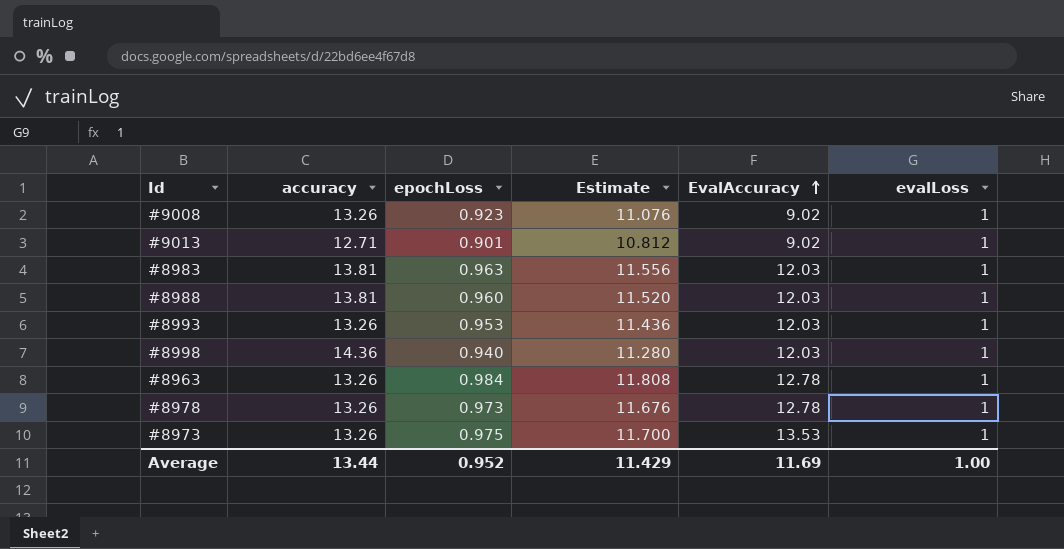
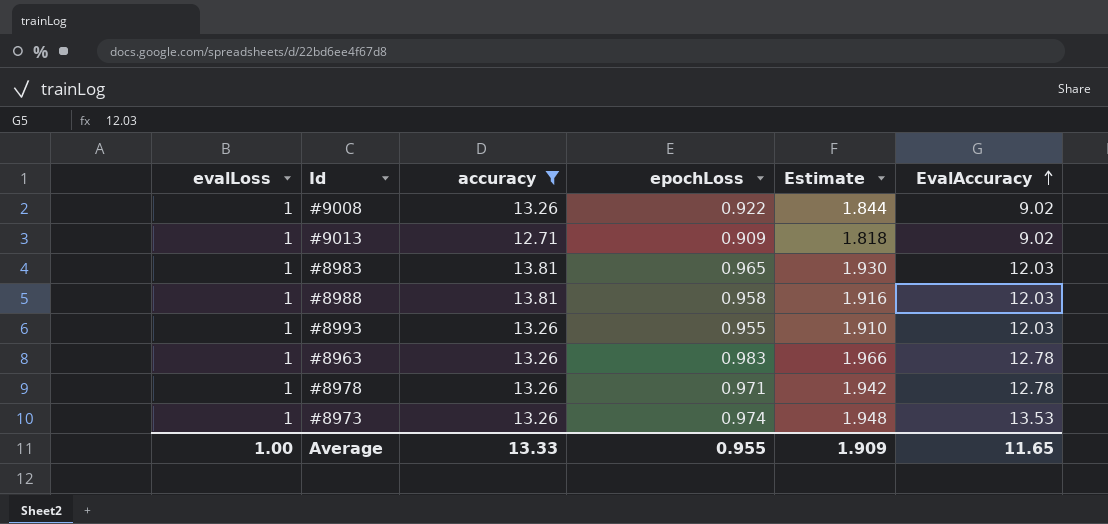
filter: none -> accuracy != 14.36
column evalLoss | position: 6 -> 1
column Estimate | formula: [epochLoss] * 12 -> [epochLoss] * 2
#9008 | epochLoss: 0.923 -> 0.922
#9013 | epochLoss: 0.901 -> 0.909
#8983 | epochLoss: 0.963 -> 0.965
#8988 | epochLoss: 0.960 -> 0.958
#8993 | epochLoss: 0.953 -> 0.955
#8963 | epochLoss: 0.984 -> 0.983
#8978 | epochLoss: 0.973 -> 0.971
#8973 | epochLoss: 0.975 -> 0.974
Average | accuracy: 13.44 -> 13.33
Average | epochLoss: 0.952 -> 0.955
Average | Estimate: 11.429 -> 1.909
Average | EvalAccuracy: 11.69 -> 11.65

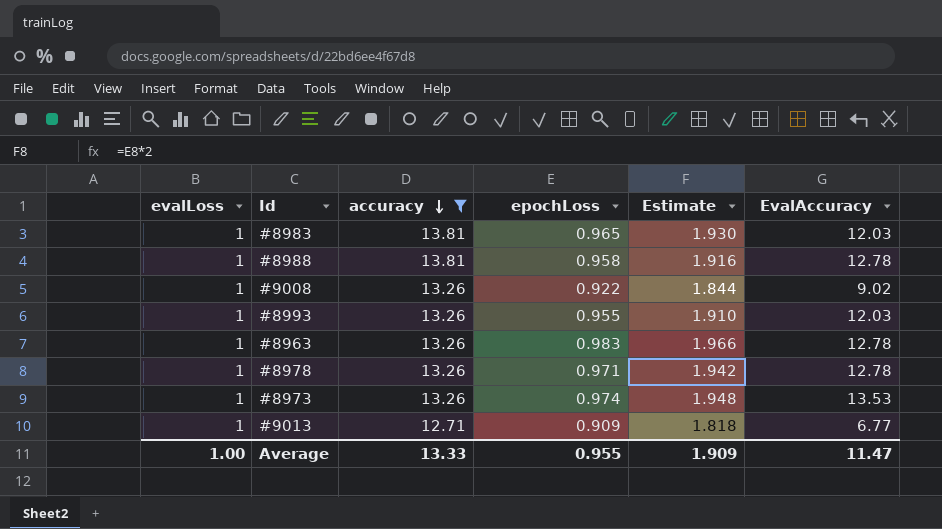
row order: EvalAccuracy ascending -> accuracy descending
#8988 | EvalAccuracy: 12.03 -> 12.78
#9013 | EvalAccuracy: 9.02 -> 6.77
Average | EvalAccuracy: 11.65 -> 11.47

